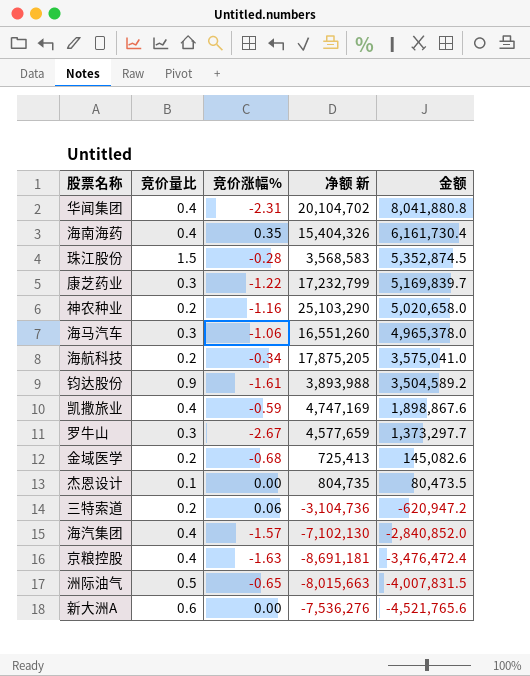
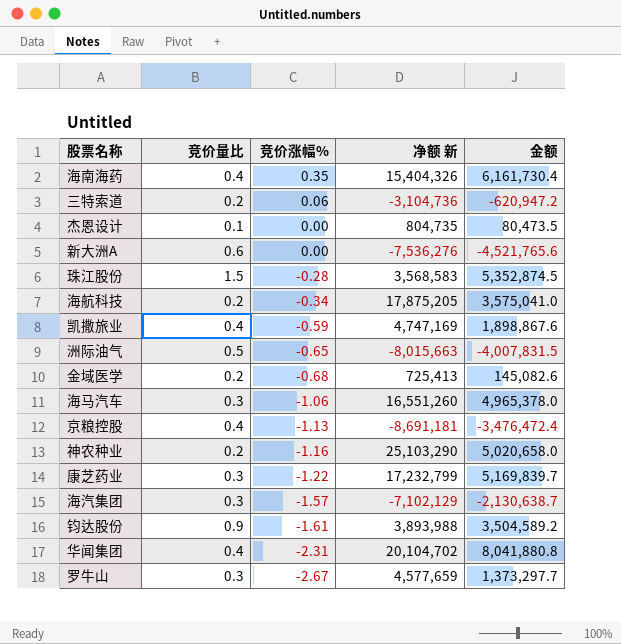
row order: 金额 descending -> 竞价涨幅% descending
京粮控股 | 竞价涨幅%: -1.63 -> -1.13
海汽集团 | 竞价量比: 0.4 -> 0.3
海汽集团 | 净额 新: -7,102,130 -> -7,102,129
海汽集团 | 金额: -2,840,852.0 -> -2,130,638.7

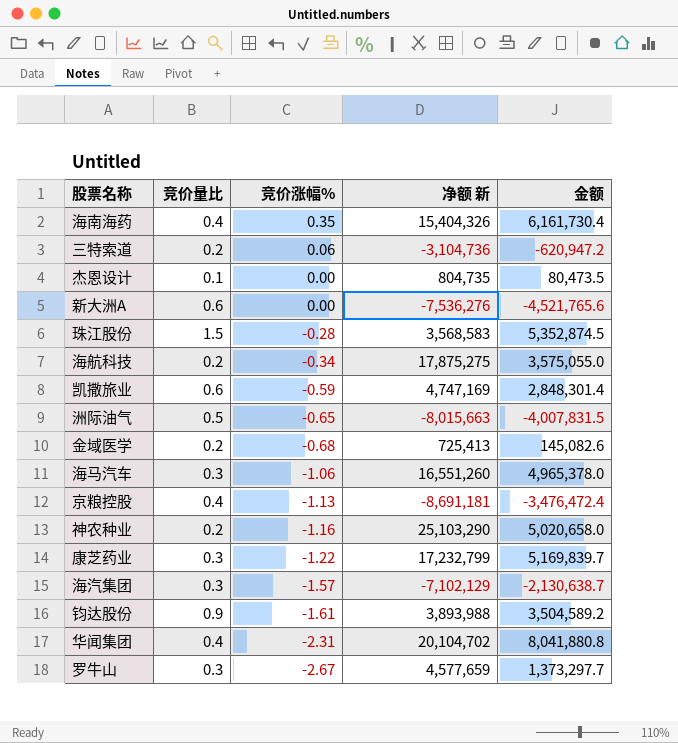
海航科技 | 净额 新: 17,875,205 -> 17,875,275
海航科技 | 金额: 3,575,041.0 -> 3,575,055.0
凯撒旅业 | 竞价量比: 0.4 -> 0.6
凯撒旅业 | 金额: 1,898,867.6 -> 2,848,301.4

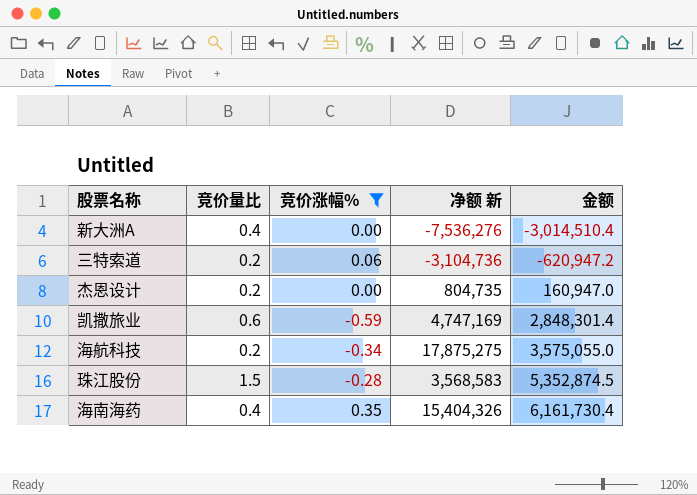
filter: none -> 竞价涨幅% >= -0.59
row order: 竞价涨幅% descending -> 金额 ascending
新大洲A | 竞价量比: 0.6 -> 0.4
新大洲A | 金额: -4,521,765.6 -> -3,014,510.4
杰恩设计 | 竞价量比: 0.1 -> 0.2
杰恩设计 | 金额: 80,473.5 -> 160,947.0

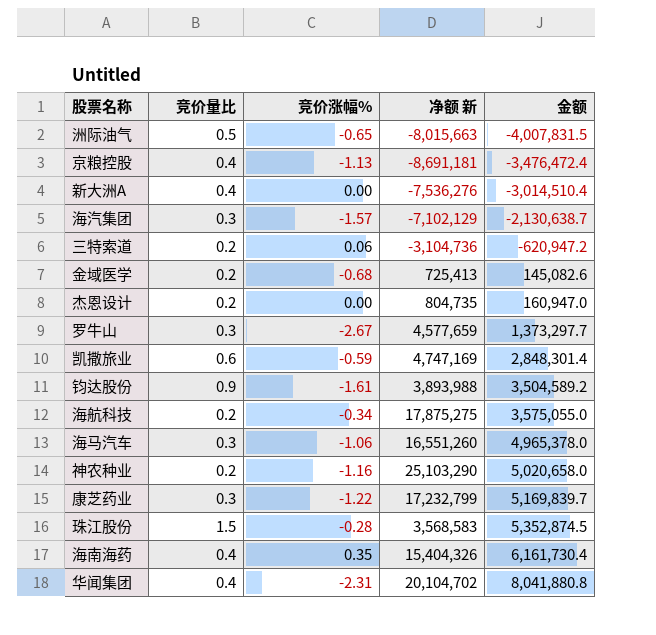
filter: 竞价涨幅% >= -0.59 -> none

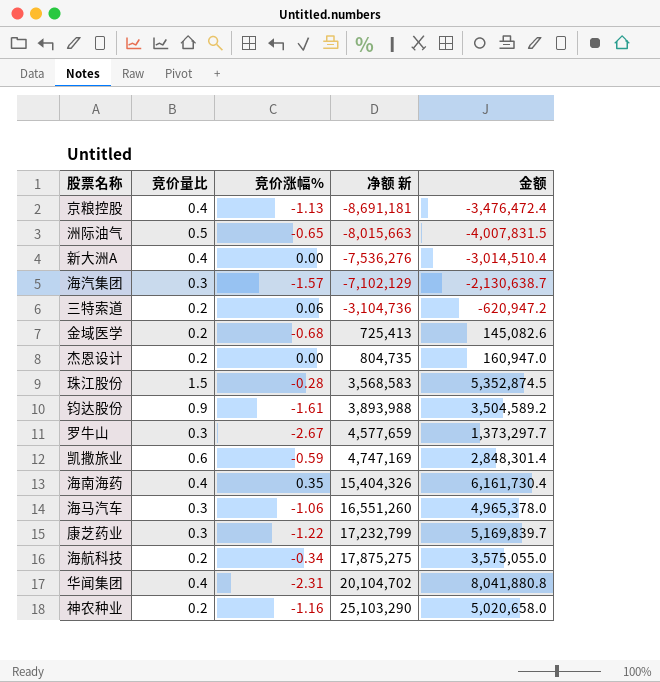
row order: 金额 ascending -> 净额 新 ascending

